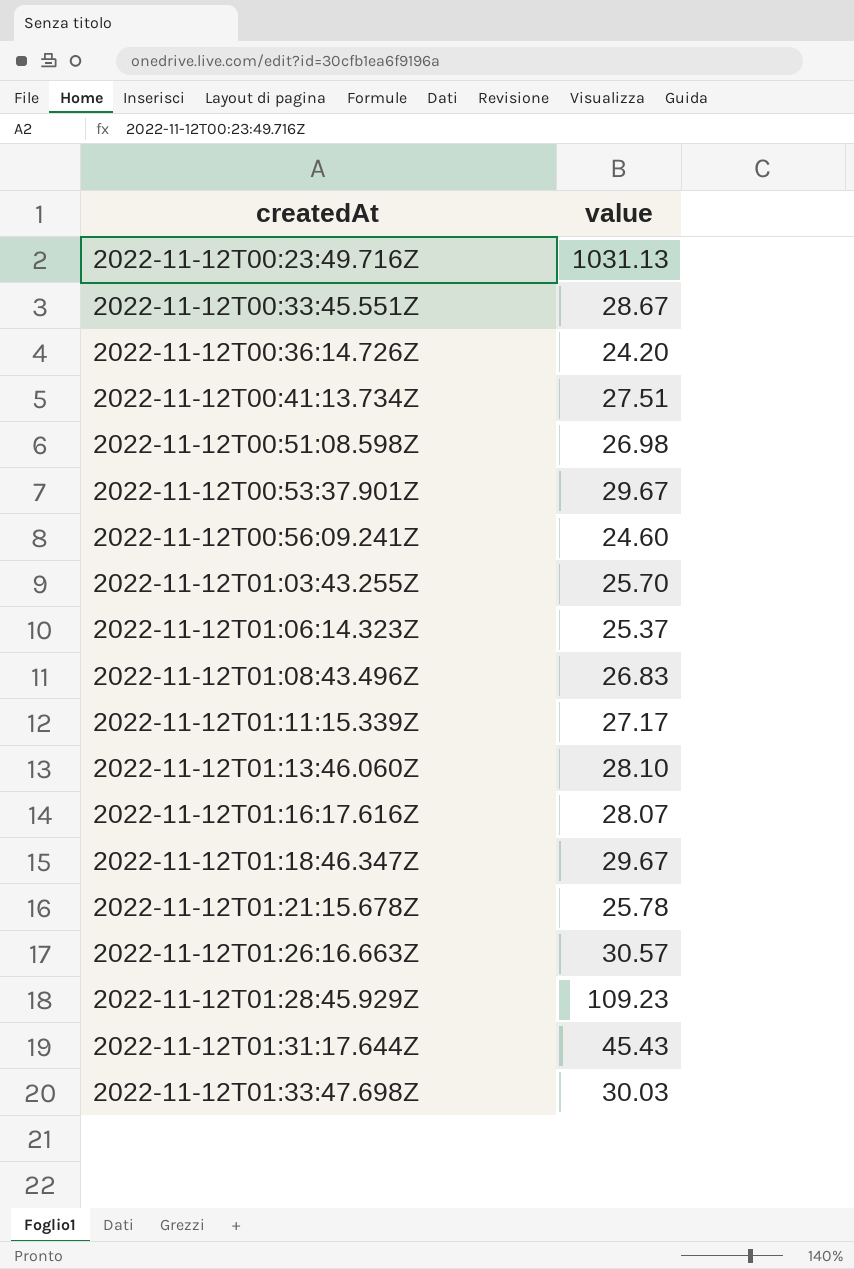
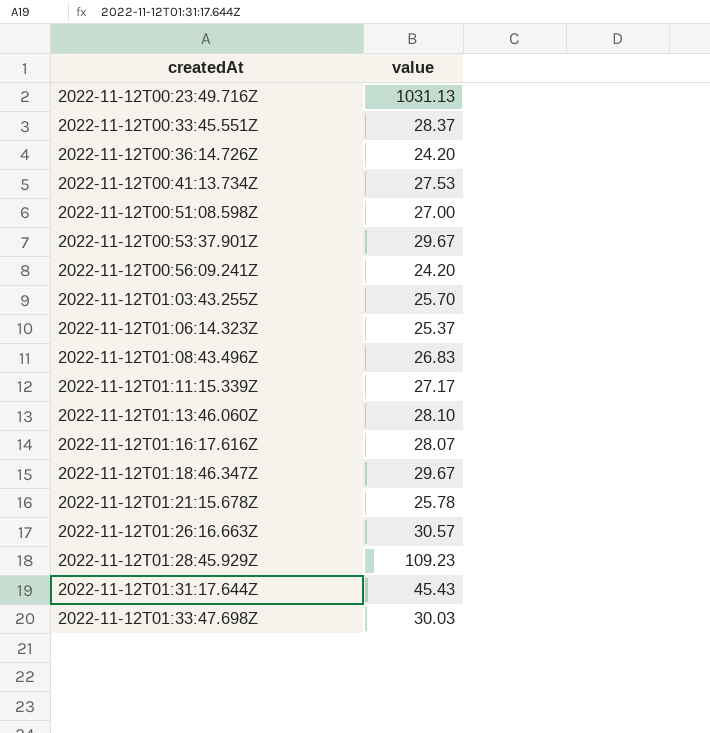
2022-11-12T00:33:45.551Z | value: 28.67 -> 28.37
2022-11-12T00:41:13.734Z | value: 27.51 -> 27.53
2022-11-12T00:51:08.598Z | value: 26.98 -> 27.00
2022-11-12T00:56:09.241Z | value: 24.60 -> 24.20

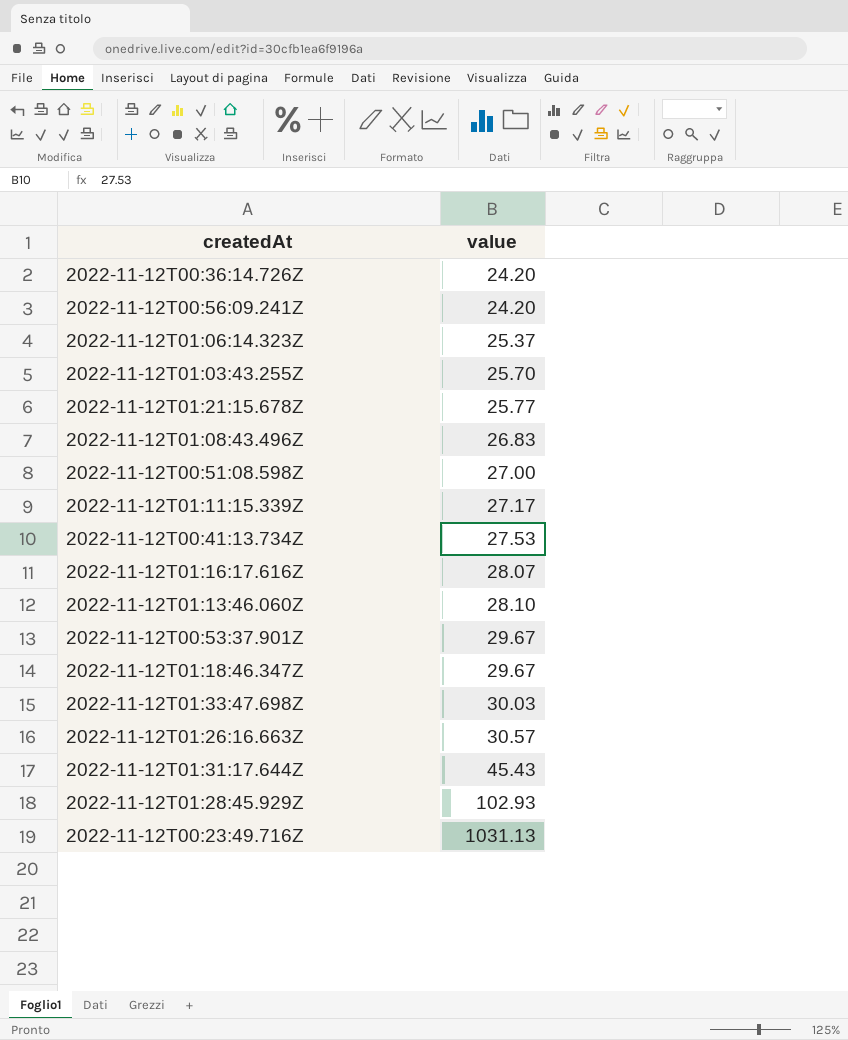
row order: createdAt ascending -> value ascending
row 2022-11-12T00:33:45.551Z: 28.37 -> none
2022-11-12T01:21:15.678Z | value: 25.78 -> 25.77
2022-11-12T01:28:45.929Z | value: 109.23 -> 102.93

